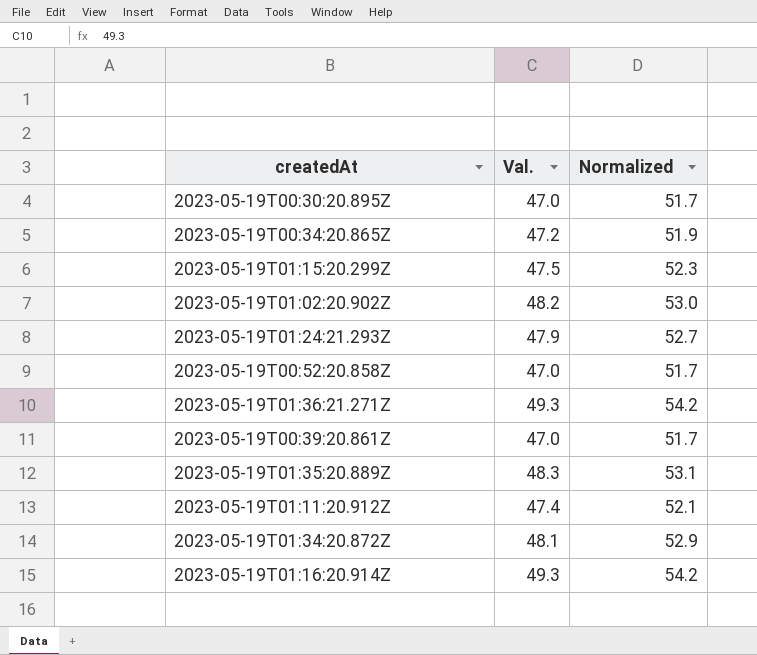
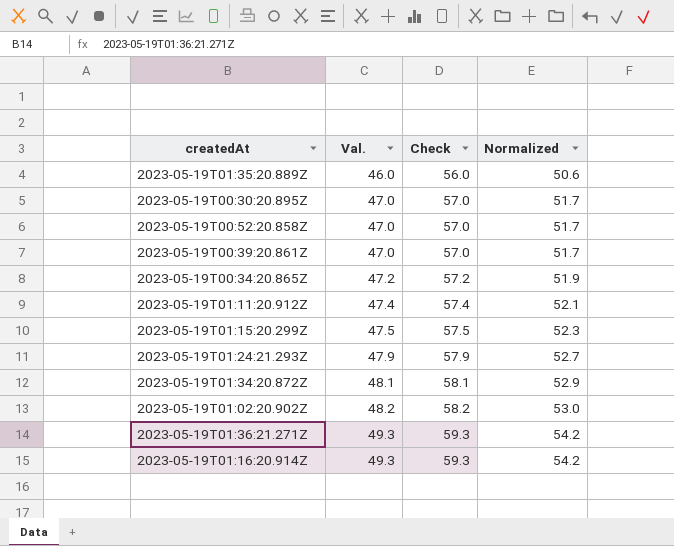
row order: none -> Val. ascending
column Check | formula: none -> [Val.] + 10
2023-05-19T01:35:20.889Z | Val.: 48.3 -> 46.0
2023-05-19T01:35:20.889Z | Normalized: 53.1 -> 50.6

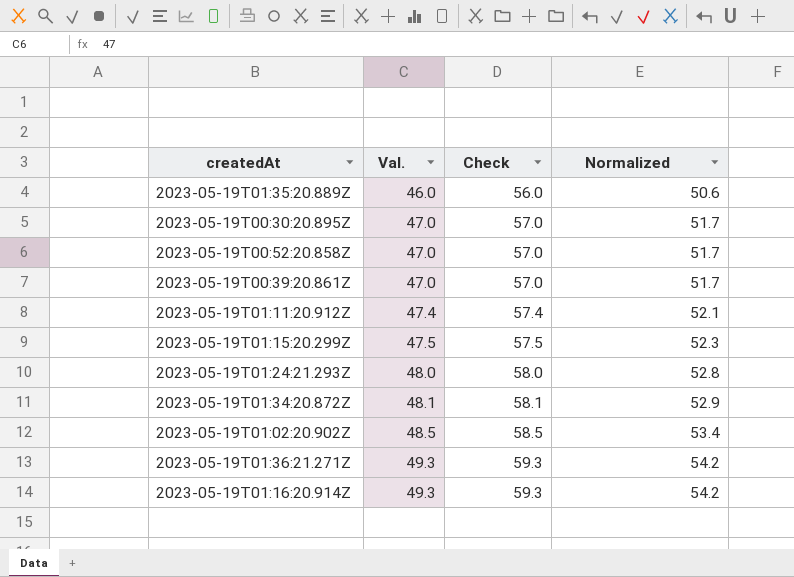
row 2023-05-19T00:34:20.865Z: 47.2 | 57.2 | 51.9 -> none
2023-05-19T01:24:21.293Z | Val.: 47.9 -> 48.0
2023-05-19T01:24:21.293Z | Check: 57.9 -> 58.0
2023-05-19T01:24:21.293Z | Normalized: 52.7 -> 52.8
2023-05-19T01:02:20.902Z | Val.: 48.2 -> 48.5
2023-05-19T01:02:20.902Z | Check: 58.2 -> 58.5
2023-05-19T01:02:20.902Z | Normalized: 53.0 -> 53.4

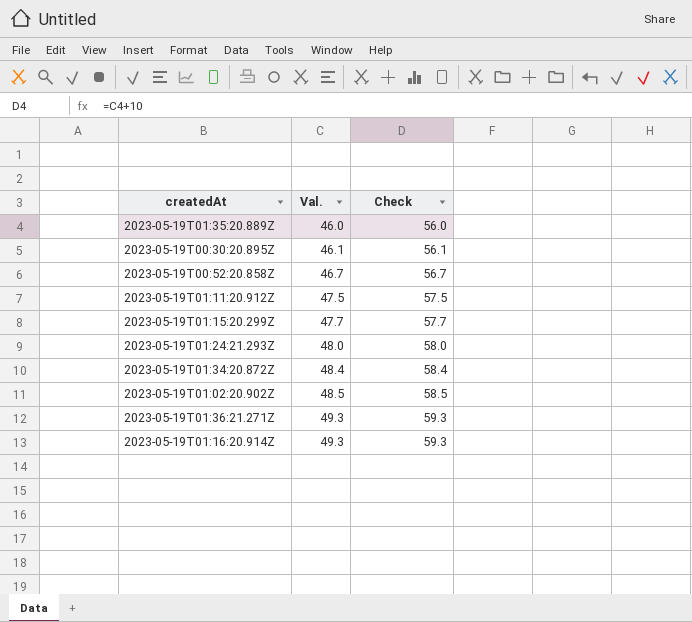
column Normalized | formula: [Val.] * 1.1 -> none
row 2023-05-19T00:39:20.861Z: 47.0 | 57.0 | 51.7 -> none
2023-05-19T00:30:20.895Z | Val.: 47.0 -> 46.1
2023-05-19T00:30:20.895Z | Check: 57.0 -> 56.1
2023-05-19T00:52:20.858Z | Val.: 47.0 -> 46.7
2023-05-19T00:52:20.858Z | Check: 57.0 -> 56.7
2023-05-19T01:11:20.912Z | Val.: 47.4 -> 47.5
2023-05-19T01:11:20.912Z | Check: 57.4 -> 57.5
2023-05-19T01:15:20.299Z | Val.: 47.5 -> 47.7
2023-05-19T01:15:20.299Z | Check: 57.5 -> 57.7
2023-05-19T01:34:20.872Z | Val.: 48.1 -> 48.4
2023-05-19T01:34:20.872Z | Check: 58.1 -> 58.4

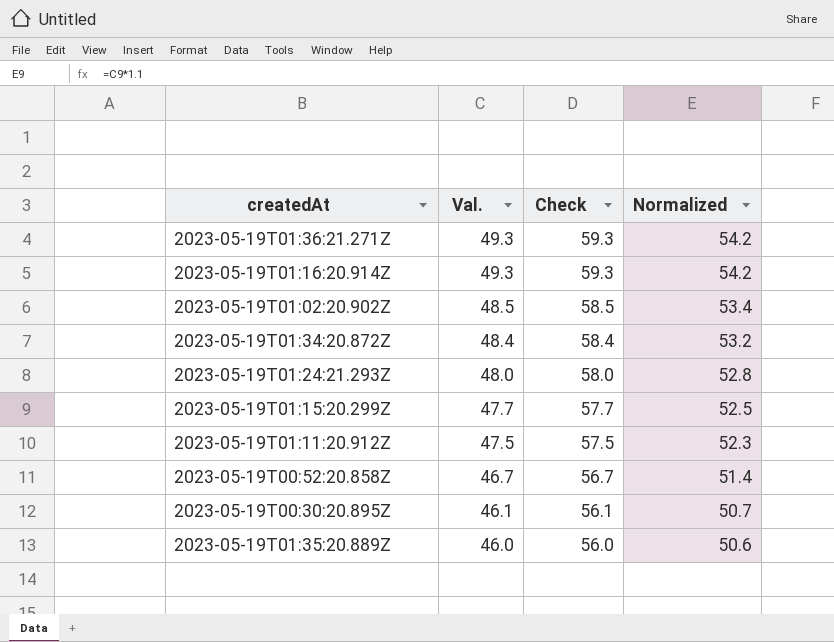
row order: Val. ascending -> Val. descending
column Normalized | formula: none -> [Val.] * 1.1

